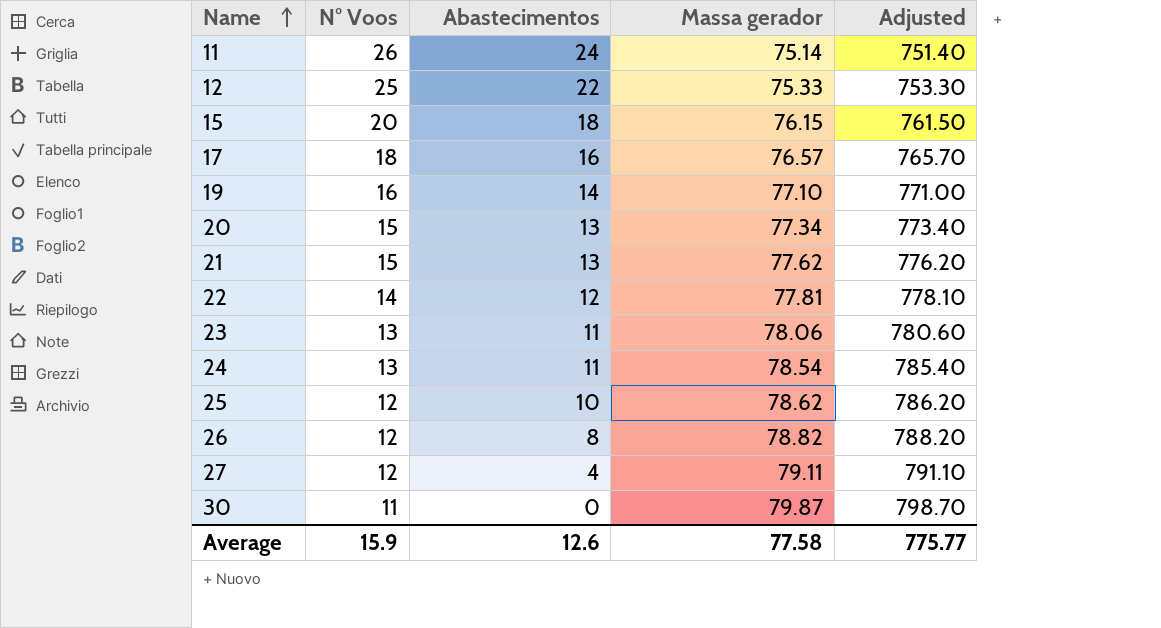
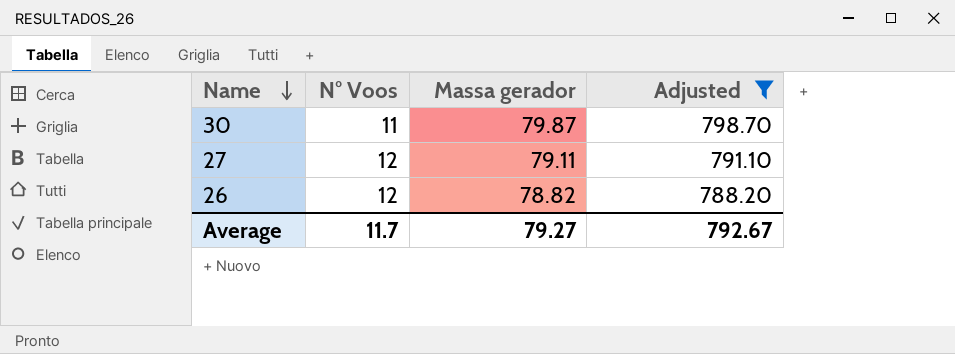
filter: none -> Adjusted >= 788.20
row order: Name ascending -> Name descending
column Abastecimentos | position: 3 -> none
Average | N° Voos: 15.9 -> 11.7
Average | Massa gerador: 77.58 -> 79.27
Average | Adjusted: 775.77 -> 792.67

